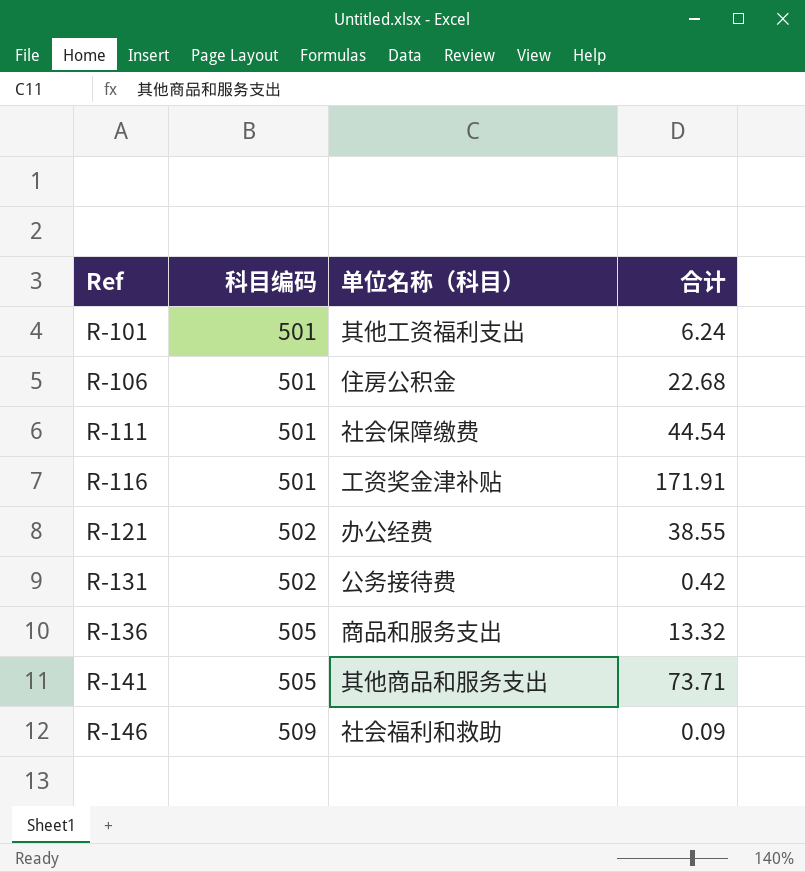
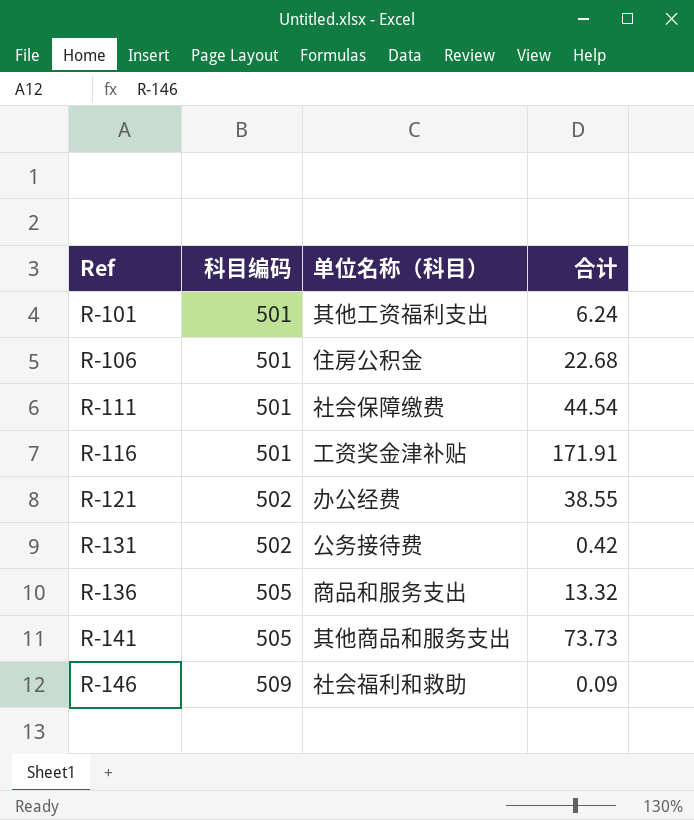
R-141 | 合计: 73.71 -> 73.73

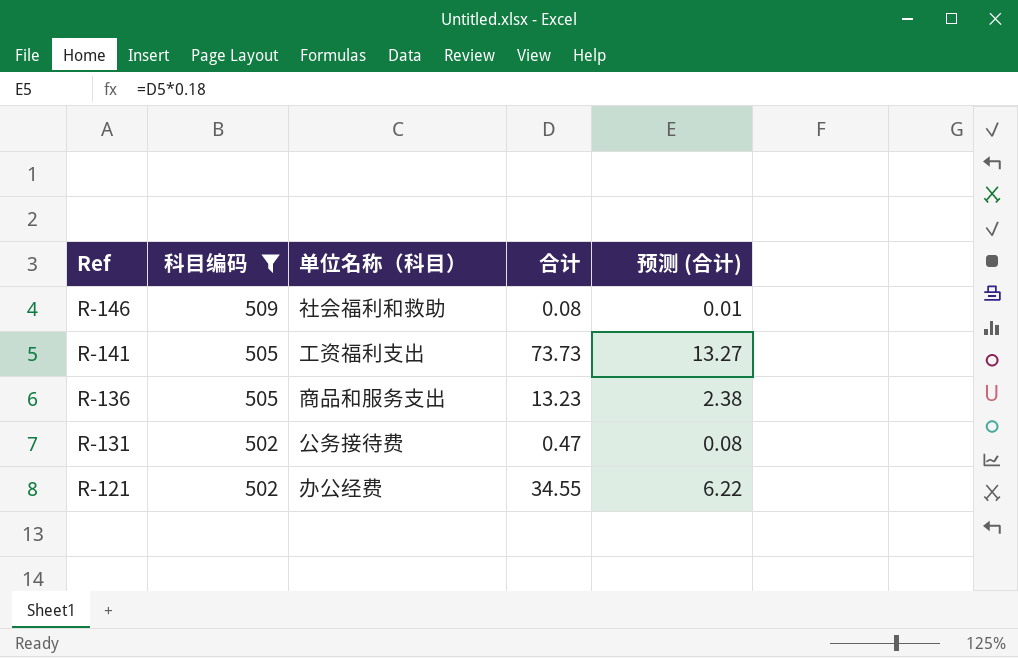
filter: none -> 科目编码 != 501
row order: Ref ascending -> Ref descending
column 预测 (合计) | formula: none -> [合计] * 0.18
R-146 | 合计: 0.09 -> 0.08
R-141 | 单位名称（科目）: 其他商品和服务支出 -> 工资福利支出
R-136 | 合计: 13.32 -> 13.23
R-131 | 合计: 0.42 -> 0.47
R-121 | 合计: 38.55 -> 34.55

